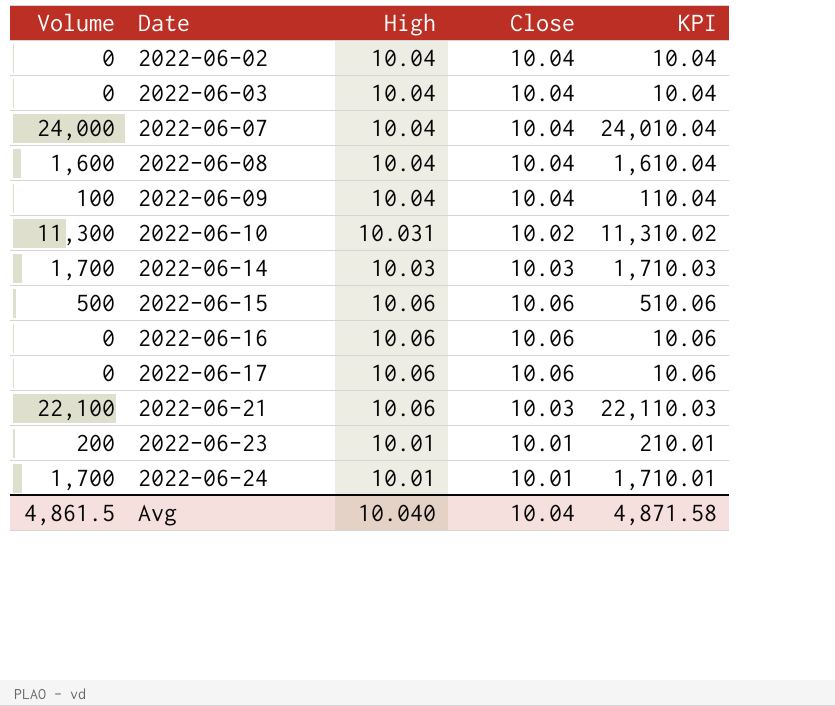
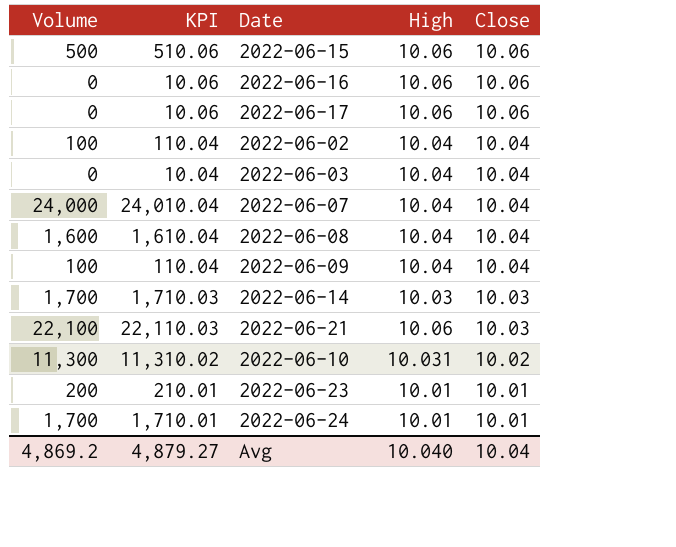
row order: Date ascending -> Close descending
column KPI | position: 5 -> 2
2022-06-02 | Volume: 0 -> 100
2022-06-02 | KPI: 10.04 -> 110.04
Avg | Volume: 4,861.5 -> 4,869.2
Avg | KPI: 4,871.58 -> 4,879.27

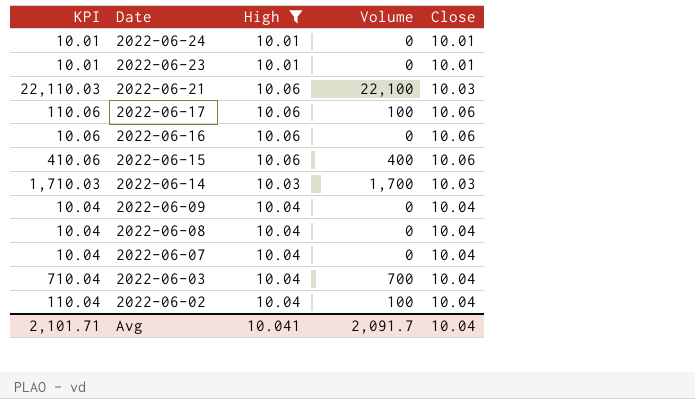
filter: none -> High != 10.031
row order: Close descending -> Date descending
column Volume | position: 1 -> 4
2022-06-24 | KPI: 1,710.01 -> 10.01
2022-06-24 | Volume: 1,700 -> 0
2022-06-23 | KPI: 210.01 -> 10.01
2022-06-23 | Volume: 200 -> 0
2022-06-17 | KPI: 10.06 -> 110.06
2022-06-17 | Volume: 0 -> 100
2022-06-15 | KPI: 510.06 -> 410.06
2022-06-15 | Volume: 500 -> 400
2022-06-09 | KPI: 110.04 -> 10.04
2022-06-09 | Volume: 100 -> 0
2022-06-08 | KPI: 1,610.04 -> 10.04
2022-06-08 | Volume: 1,600 -> 0
2022-06-07 | KPI: 24,010.04 -> 10.04
2022-06-07 | Volume: 24,000 -> 0
2022-06-03 | KPI: 10.04 -> 710.04
2022-06-03 | Volume: 0 -> 700
Avg | KPI: 4,879.27 -> 2,101.71
Avg | High: 10.040 -> 10.041
Avg | Volume: 4,869.2 -> 2,091.7

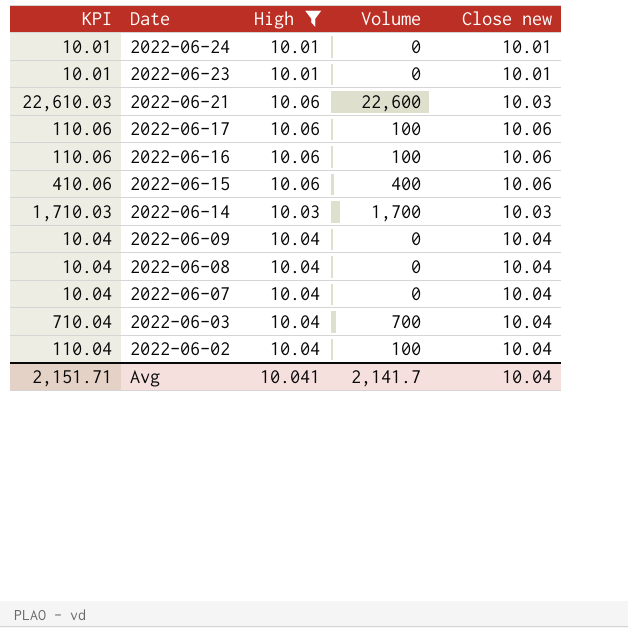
column name: Close -> Close new
2022-06-21 | KPI: 22,110.03 -> 22,610.03
2022-06-21 | Volume: 22,100 -> 22,600
2022-06-16 | KPI: 10.06 -> 110.06
2022-06-16 | Volume: 0 -> 100
Avg | KPI: 2,101.71 -> 2,151.71
Avg | Volume: 2,091.7 -> 2,141.7

